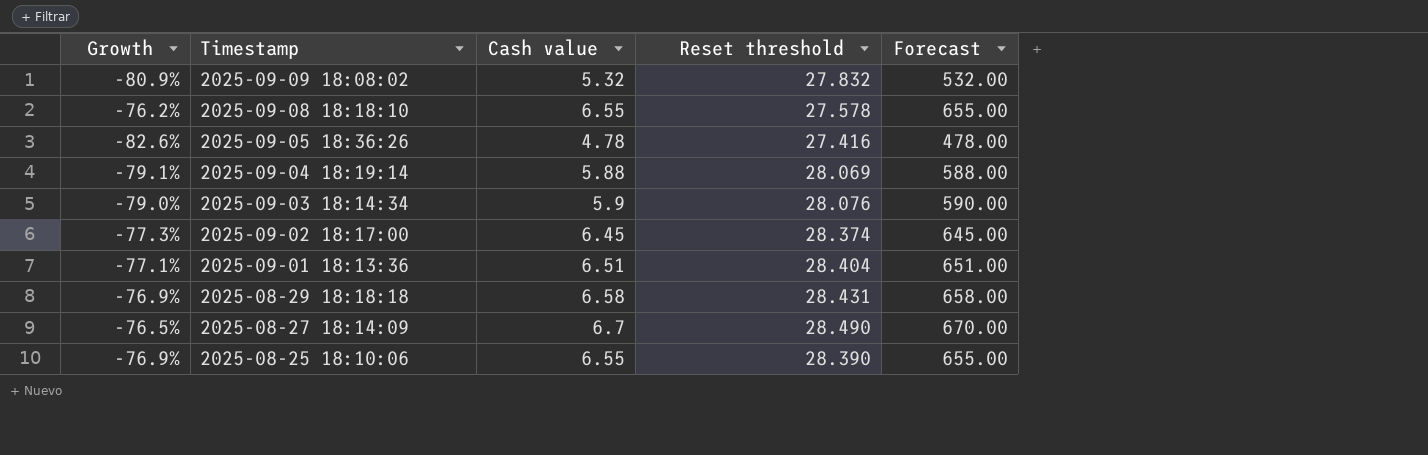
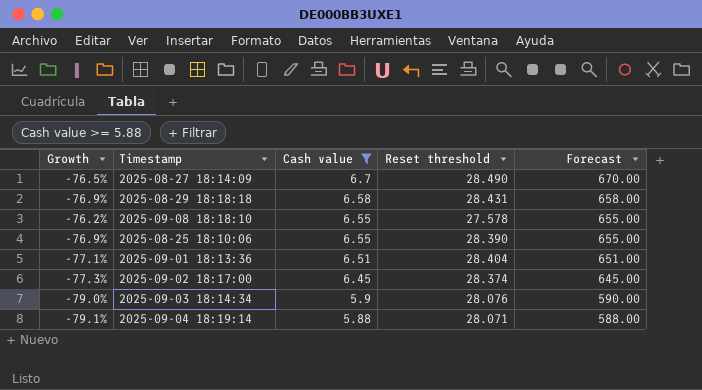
filter: none -> Cash value >= 5.88
row order: Timestamp descending -> Cash value descending
2025-09-04 18:19:14 | Reset threshold: 28.069 -> 28.071

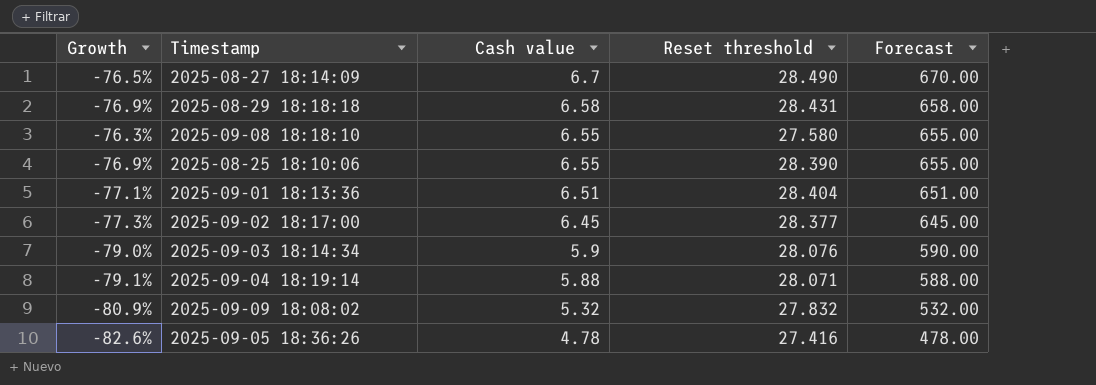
filter: Cash value >= 5.88 -> none
2025-09-08 18:18:10 | Growth: -76.2% -> -76.3%
2025-09-08 18:18:10 | Reset threshold: 27.578 -> 27.580
2025-09-02 18:17:00 | Reset threshold: 28.374 -> 28.377

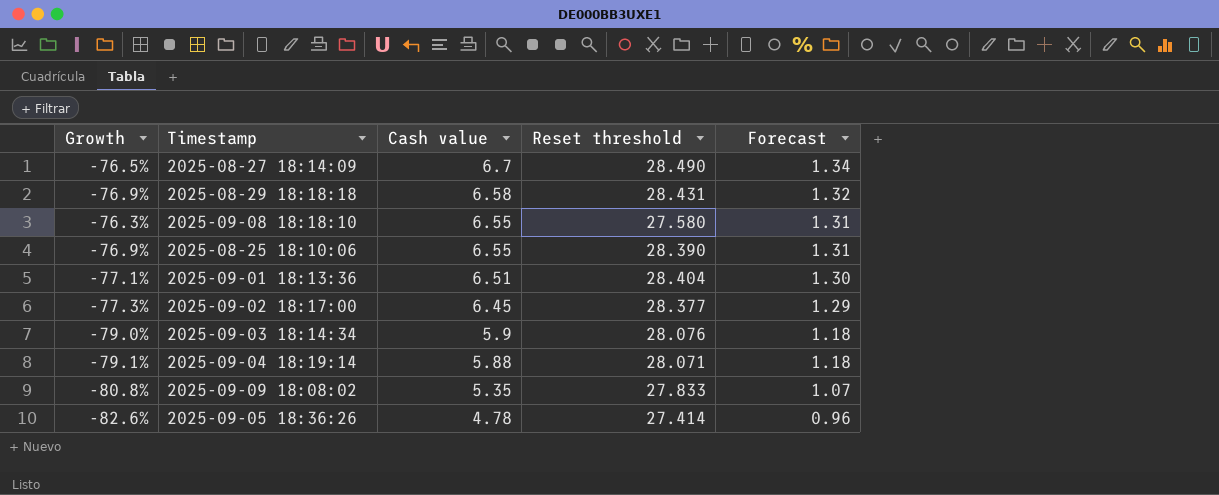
column Forecast | formula: [Cash value] * 100 -> [Cash value] * 0.2
2025-09-09 18:08:02 | Growth: -80.9% -> -80.8%
2025-09-09 18:08:02 | Cash value: 5.32 -> 5.35
2025-09-09 18:08:02 | Reset threshold: 27.832 -> 27.833
2025-09-05 18:36:26 | Reset threshold: 27.416 -> 27.414

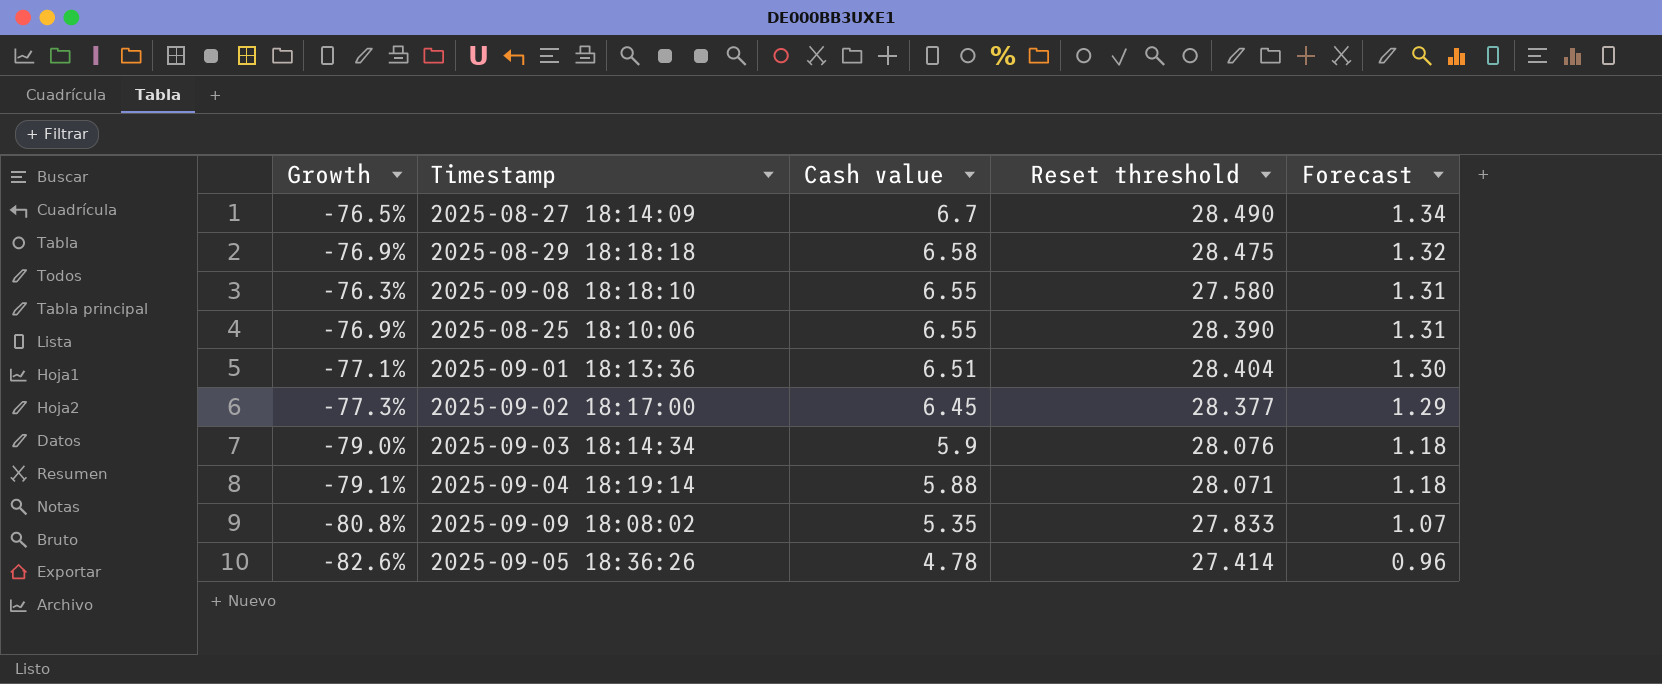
2025-08-29 18:18:18 | Reset threshold: 28.431 -> 28.475

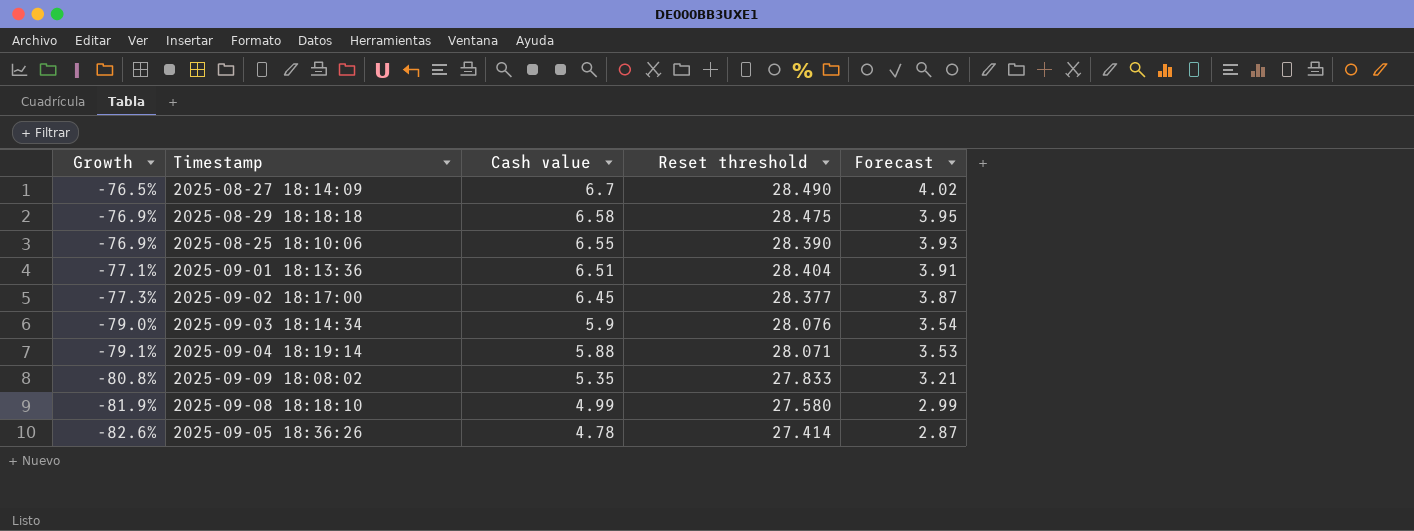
row order: Cash value descending -> Growth descending
column Forecast | formula: [Cash value] * 0.2 -> [Cash value] * 0.6
2025-09-08 18:18:10 | Growth: -76.3% -> -81.9%
2025-09-08 18:18:10 | Cash value: 6.55 -> 4.99

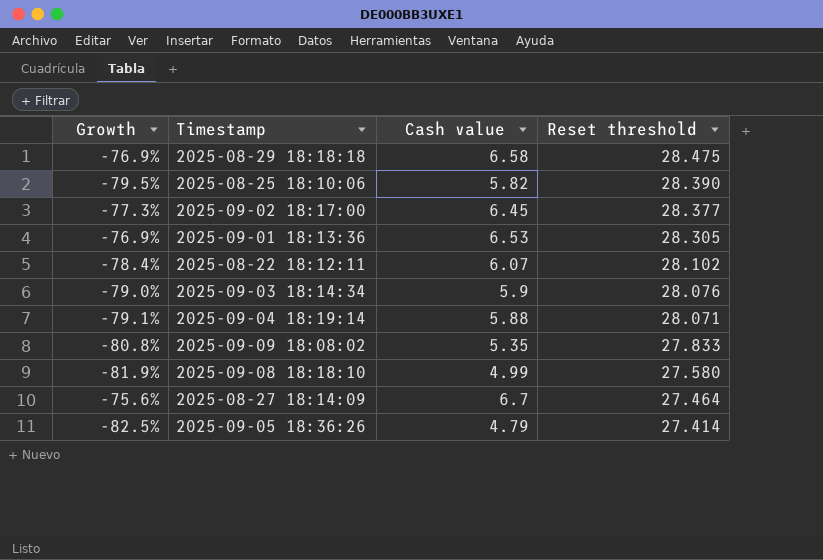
row order: Growth descending -> Reset threshold descending
column Forecast | formula: [Cash value] * 0.6 -> none
2025-08-25 18:10:06 | Growth: -76.9% -> -79.5%
2025-08-25 18:10:06 | Cash value: 6.55 -> 5.82
2025-09-01 18:13:36 | Growth: -77.1% -> -76.9%
2025-09-01 18:13:36 | Cash value: 6.51 -> 6.53
2025-09-01 18:13:36 | Reset threshold: 28.404 -> 28.305
row 2025-08-22 18:12:11: none -> -78.4% | 6.07 | 28.102
2025-08-27 18:14:09 | Growth: -76.5% -> -75.6%
2025-08-27 18:14:09 | Reset threshold: 28.490 -> 27.464
2025-09-05 18:36:26 | Growth: -82.6% -> -82.5%
2025-09-05 18:36:26 | Cash value: 4.78 -> 4.79

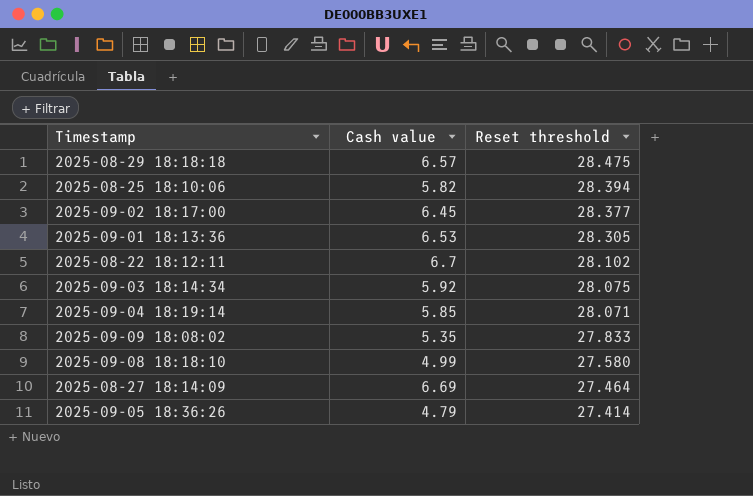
column Growth | formula: ([Cash value] - [Reset threshold]) / [Reset threshold] -> none
2025-08-29 18:18:18 | Cash value: 6.58 -> 6.57
2025-08-25 18:10:06 | Reset threshold: 28.390 -> 28.394
2025-08-22 18:12:11 | Cash value: 6.07 -> 6.7
2025-09-03 18:14:34 | Cash value: 5.9 -> 5.92
2025-09-03 18:14:34 | Reset threshold: 28.076 -> 28.075
2025-09-04 18:19:14 | Cash value: 5.88 -> 5.85
2025-08-27 18:14:09 | Cash value: 6.7 -> 6.69

